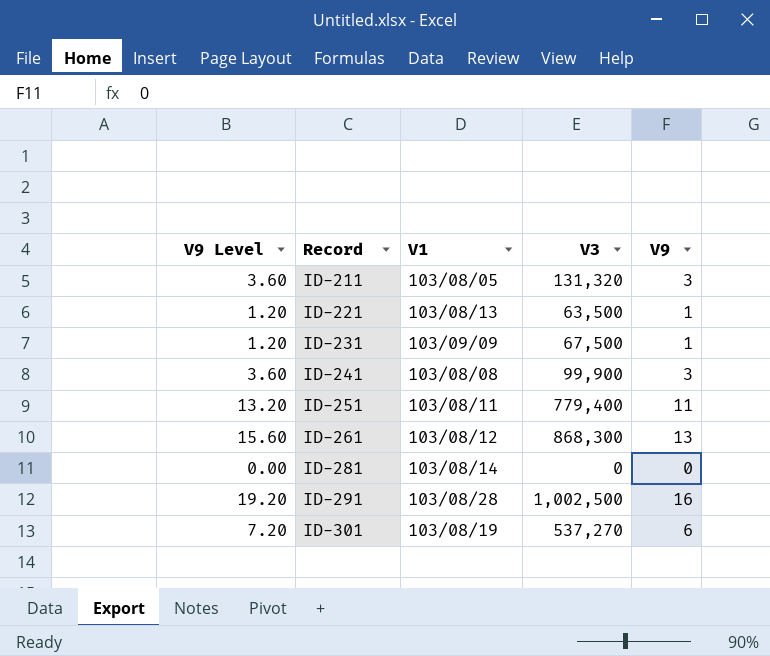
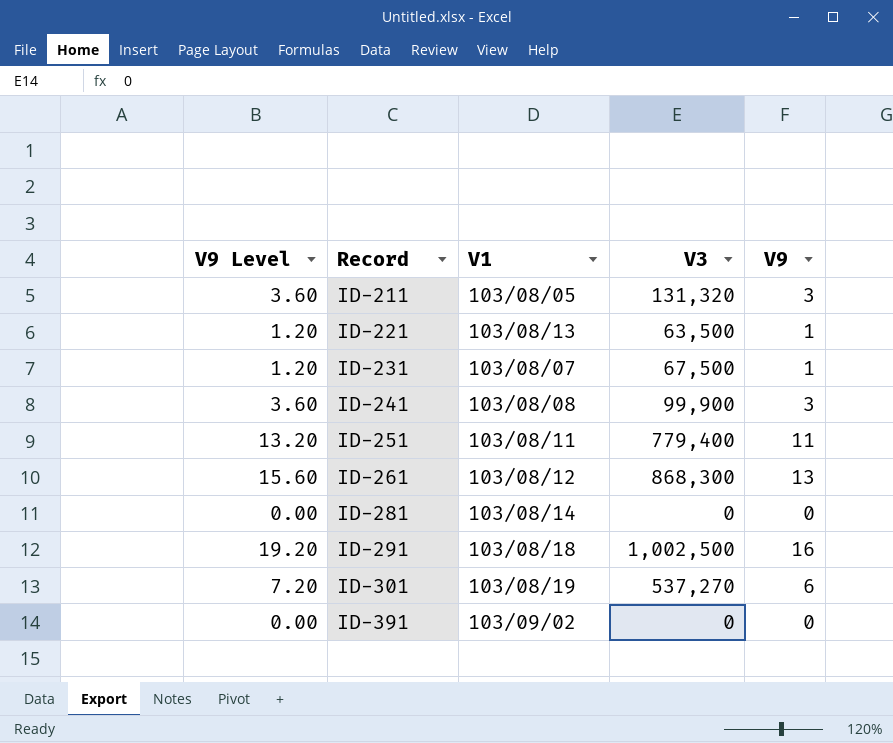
ID-231 | V1: 103/09/09 -> 103/08/07
ID-291 | V1: 103/08/28 -> 103/08/18
row ID-391: none -> 0.00 | 103/09/02 | 0 | 0

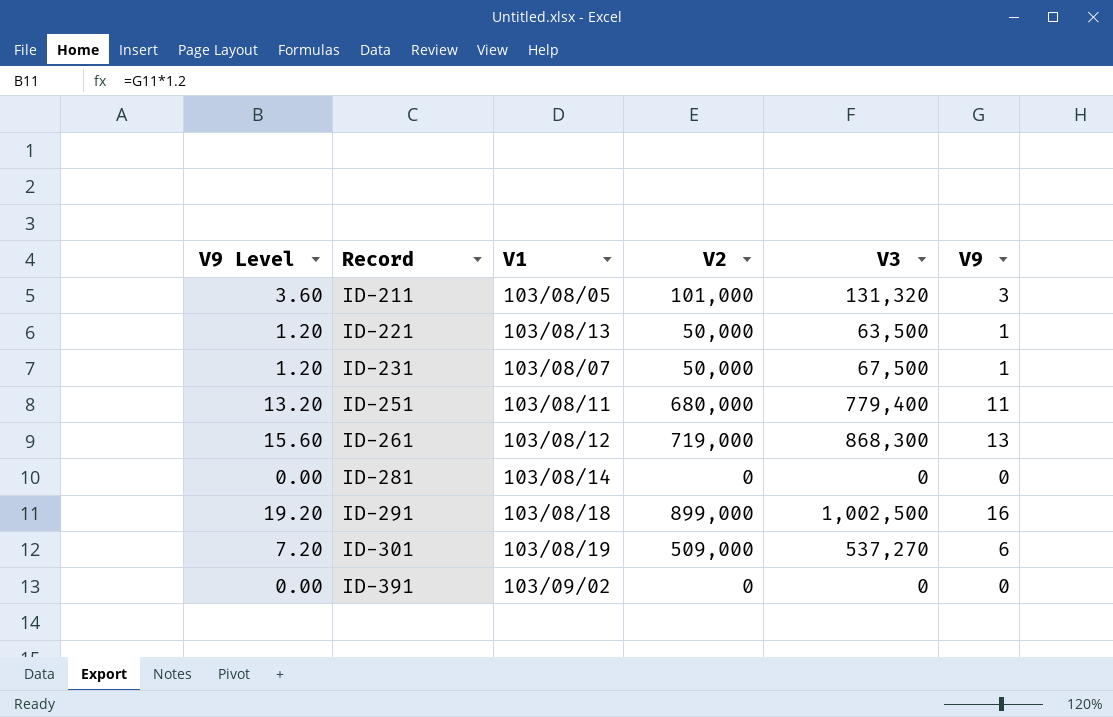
column V2 | position: none -> 4
row ID-241: 3.60 | 103/08/08 | 99,900 | 3 -> none

